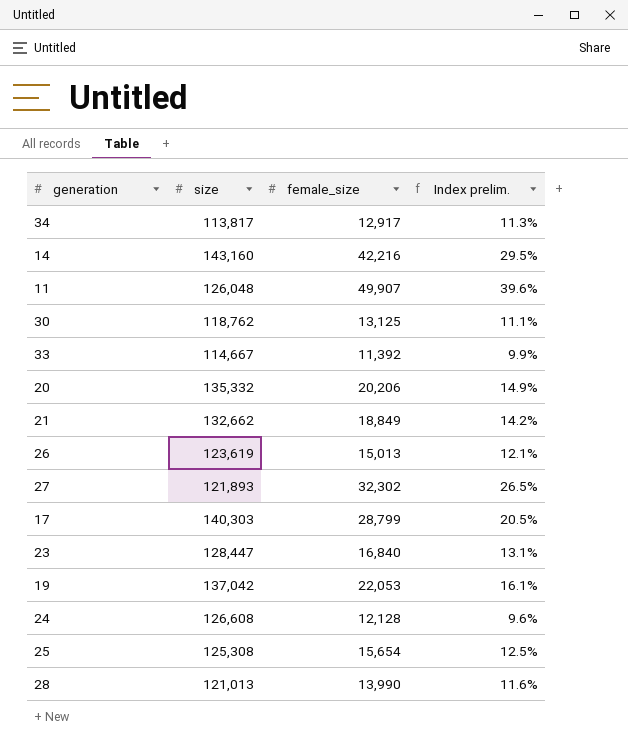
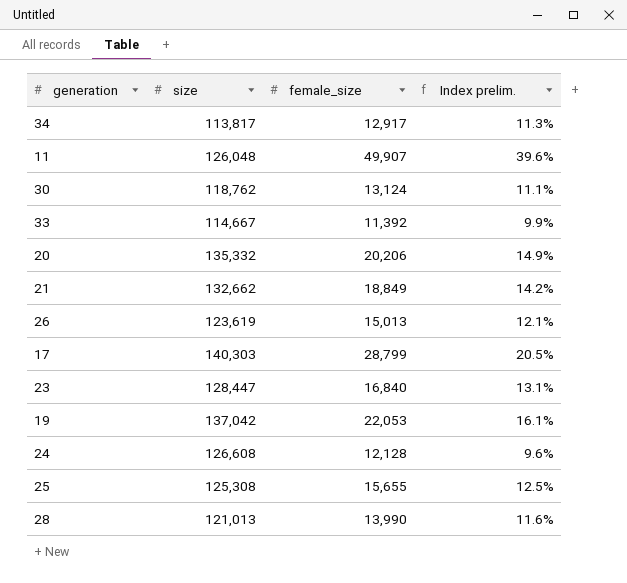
row 14: 143,160 | 42,216 | 29.5% -> none
row 27: 121,893 | 32,302 | 26.5% -> none
30 | female_size: 13,125 -> 13,124
25 | female_size: 15,654 -> 15,655

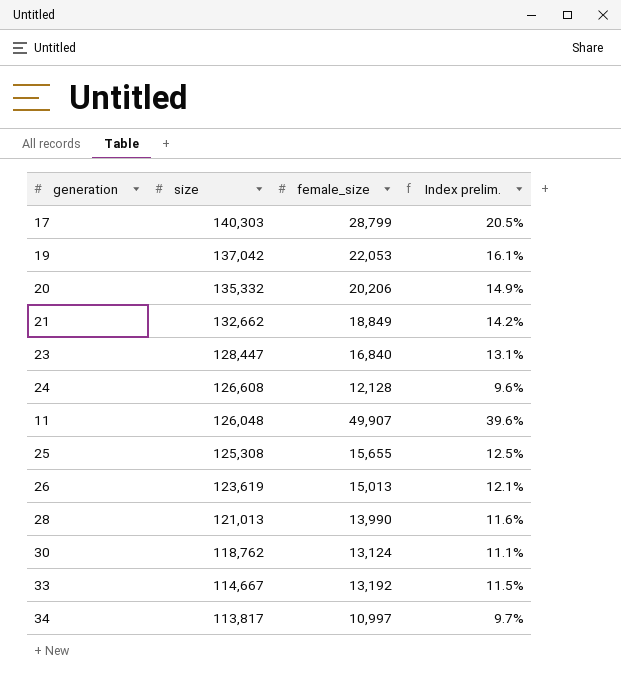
row order: none -> size descending
33 | female_size: 11,392 -> 13,192
33 | Index prelim.: 9.9% -> 11.5%
34 | female_size: 12,917 -> 10,997
34 | Index prelim.: 11.3% -> 9.7%

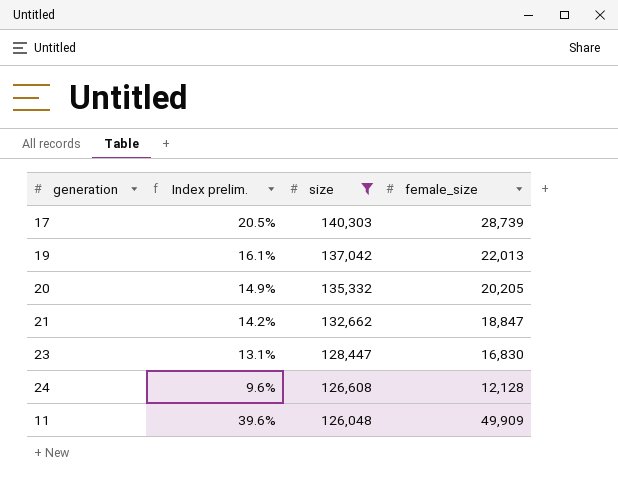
filter: none -> size >= 126,048
column Index prelim. | position: 4 -> 2
17 | female_size: 28,799 -> 28,739
19 | female_size: 22,053 -> 22,013
20 | female_size: 20,206 -> 20,205
21 | female_size: 18,849 -> 18,847
23 | female_size: 16,840 -> 16,830
11 | female_size: 49,907 -> 49,909

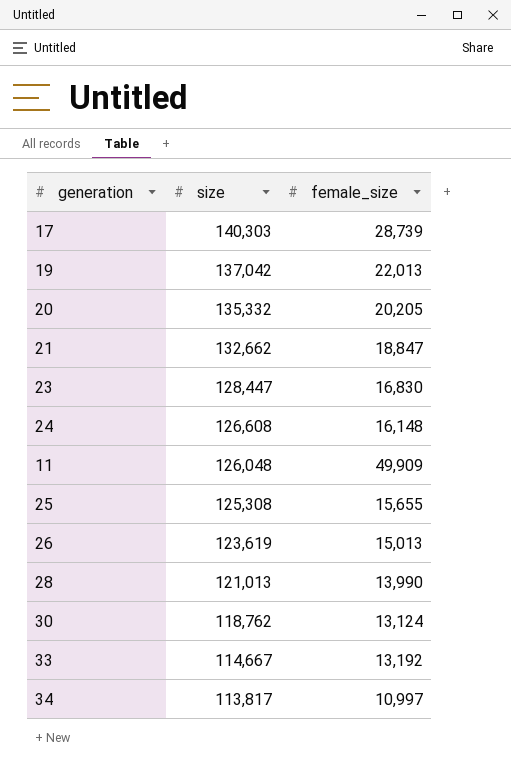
filter: size >= 126,048 -> none
column Index prelim. | formula: [female_size] / [size] -> none
24 | female_size: 12,128 -> 16,148

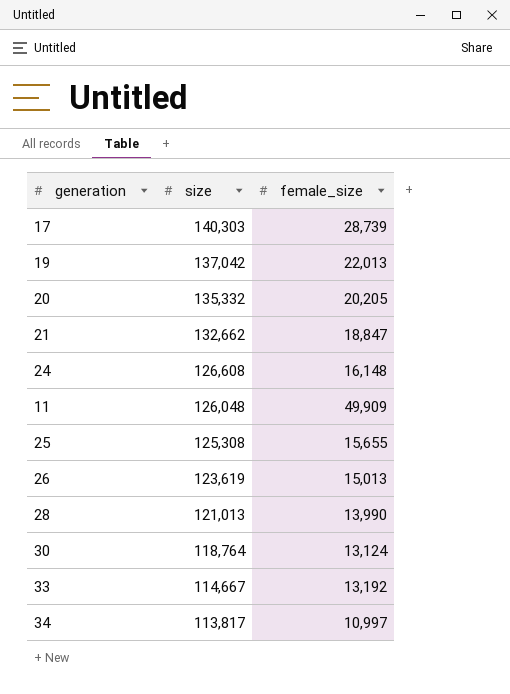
row 23: 128,447 | 16,830 -> none
30 | size: 118,762 -> 118,764

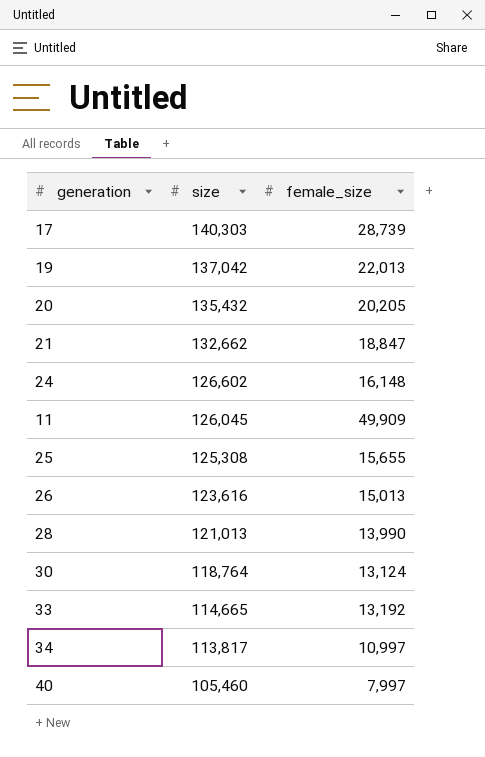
20 | size: 135,332 -> 135,432
24 | size: 126,608 -> 126,602
11 | size: 126,048 -> 126,045
26 | size: 123,619 -> 123,616
33 | size: 114,667 -> 114,665
row 40: none -> 105,460 | 7,997

